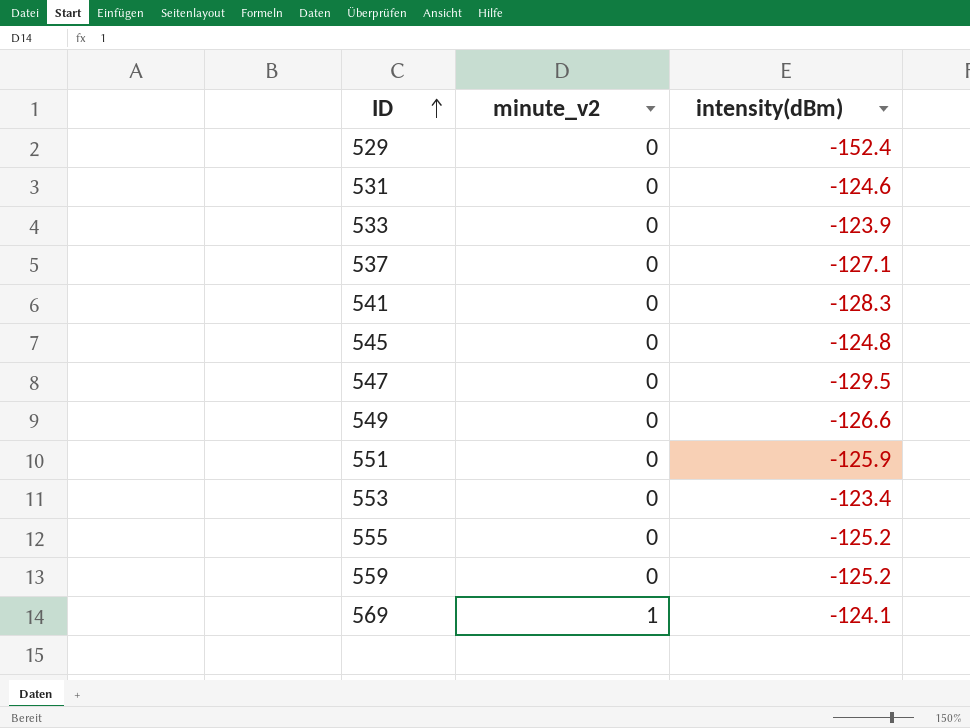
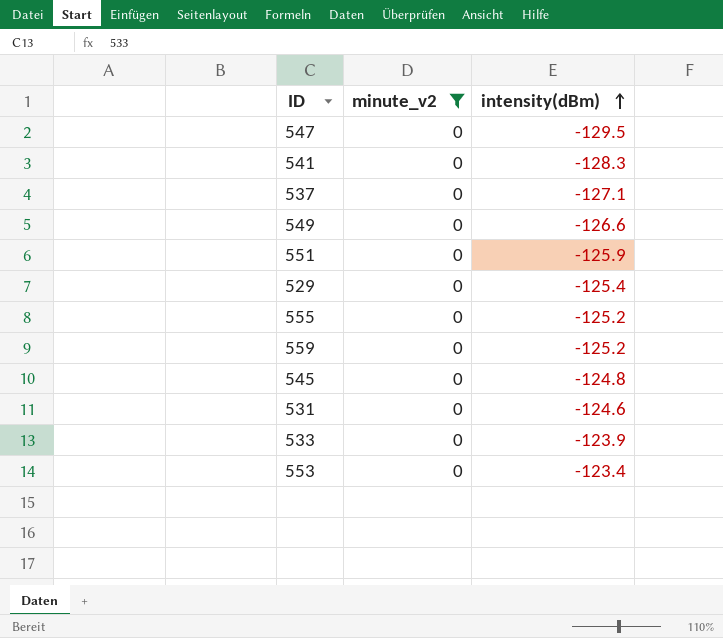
filter: none -> minute_v2 = 0
row order: ID ascending -> intensity(dBm) ascending
529 | intensity(dBm): -152.4 -> -125.4

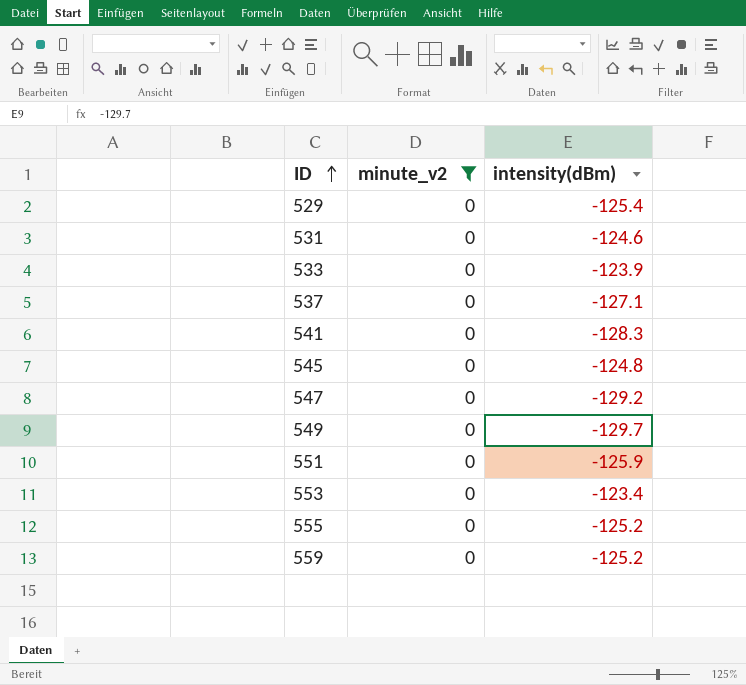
row order: intensity(dBm) ascending -> ID ascending
547 | intensity(dBm): -129.5 -> -129.2
549 | intensity(dBm): -126.6 -> -129.7

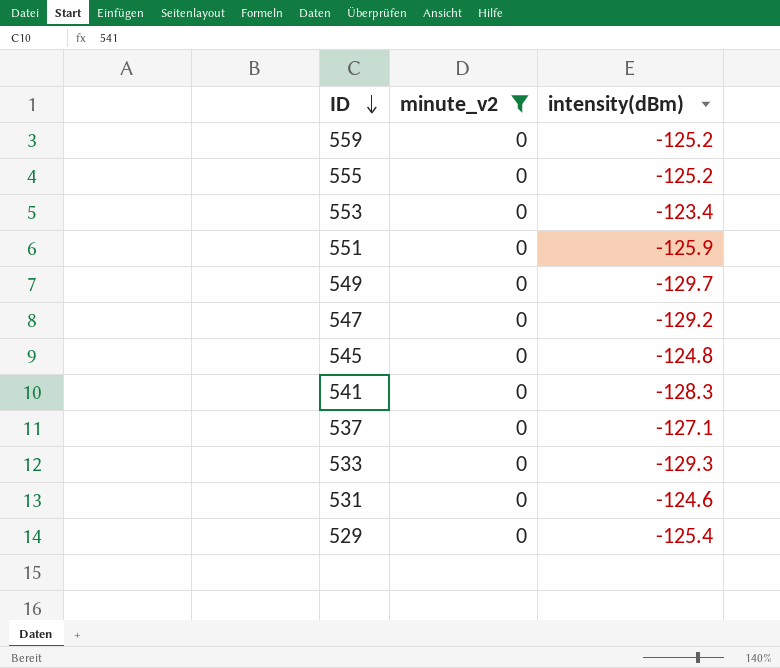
row order: ID ascending -> ID descending
533 | intensity(dBm): -123.9 -> -129.3

